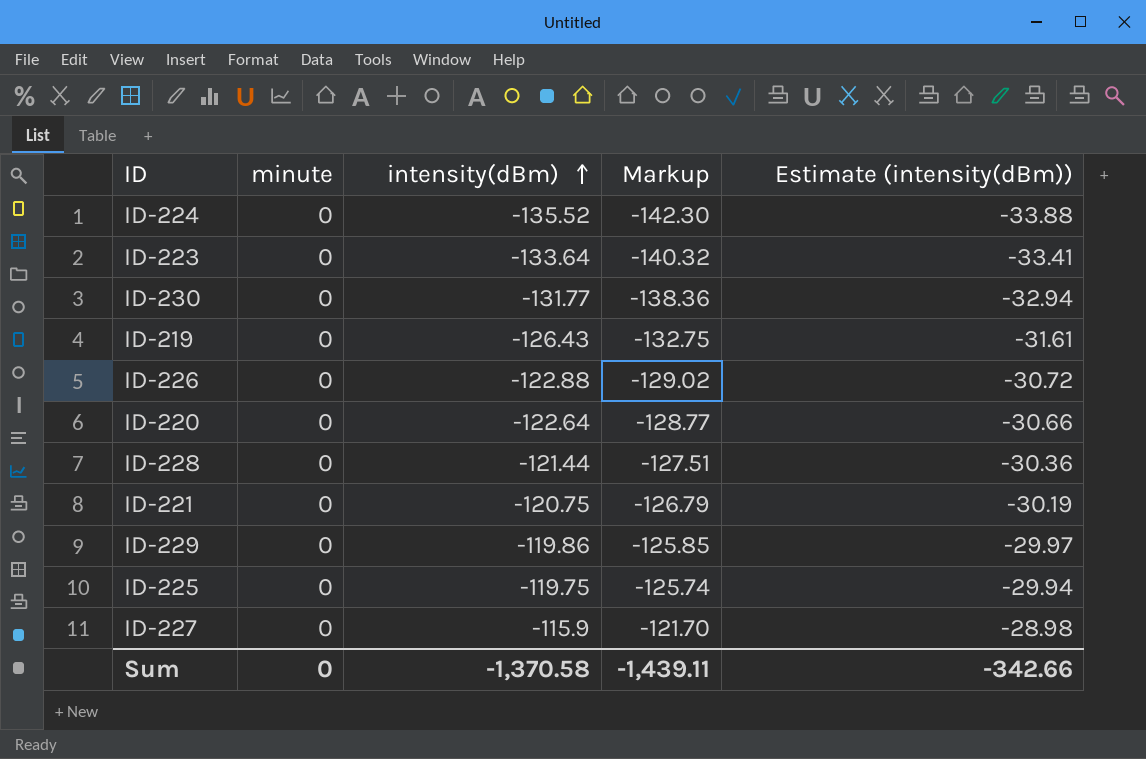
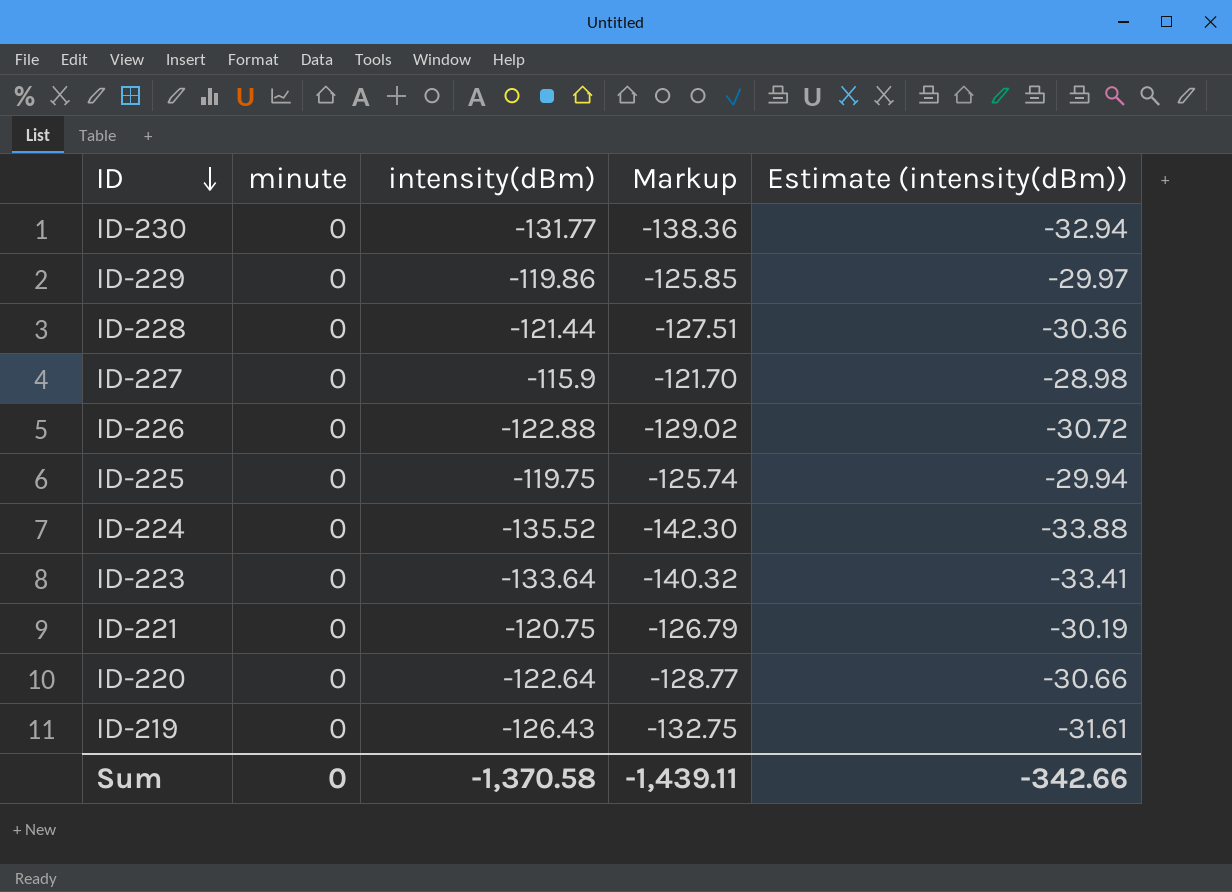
row order: intensity(dBm) ascending -> ID descending

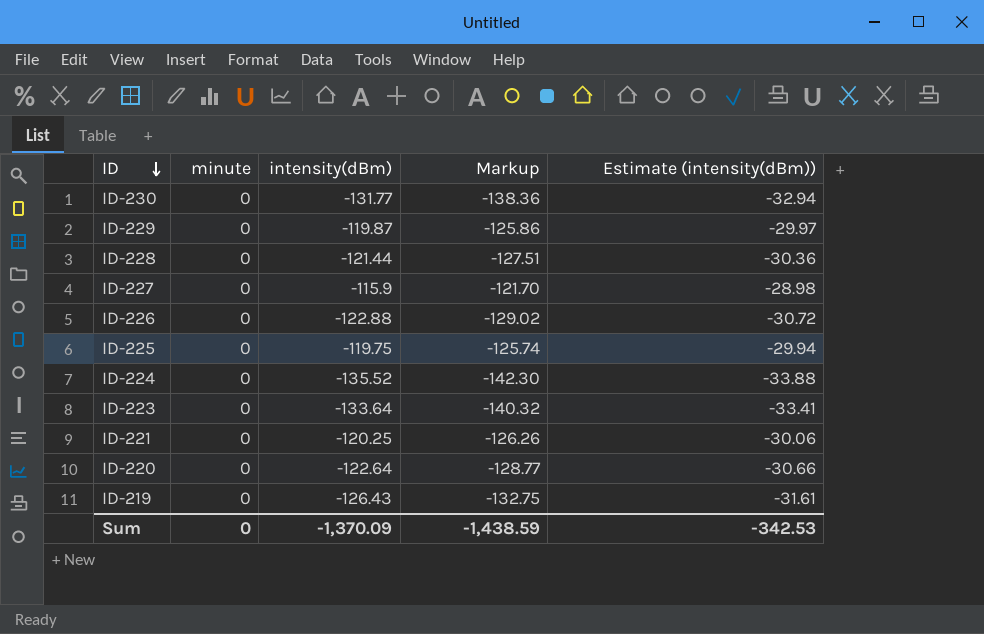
ID-229 | intensity(dBm): -119.86 -> -119.87
ID-229 | Markup: -125.85 -> -125.86
ID-221 | intensity(dBm): -120.75 -> -120.25
ID-221 | Markup: -126.79 -> -126.26
ID-221 | Estimate (intensity(dBm)): -30.19 -> -30.06
Sum | intensity(dBm): -1,370.58 -> -1,370.09
Sum | Markup: -1,439.11 -> -1,438.59
Sum | Estimate (intensity(dBm)): -342.66 -> -342.53

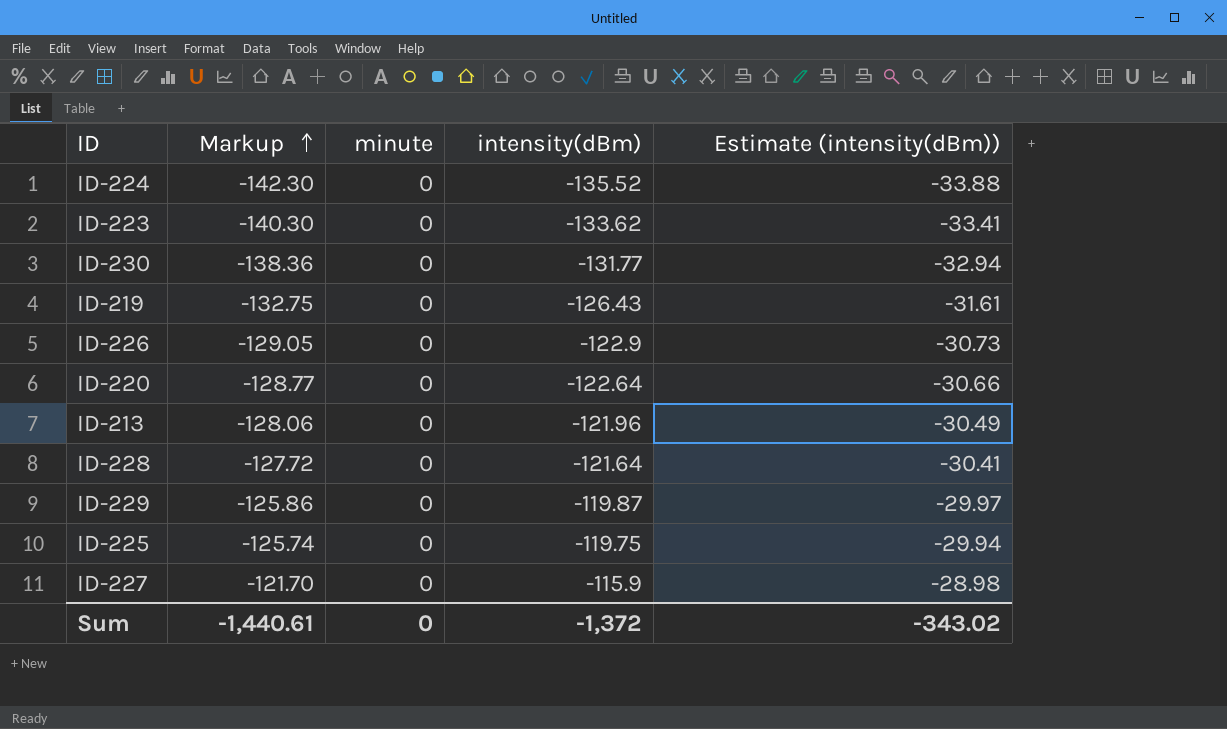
row order: ID descending -> Markup ascending
column Markup | position: 4 -> 2
row ID-221: 0 | -120.25 | -126.26 | -30.06 -> none
ID-223 | Markup: -140.32 -> -140.30
ID-223 | intensity(dBm): -133.64 -> -133.62
ID-226 | Markup: -129.02 -> -129.05
ID-226 | intensity(dBm): -122.88 -> -122.9
ID-226 | Estimate (intensity(dBm)): -30.72 -> -30.73
row ID-213: none -> -128.06 | 0 | -121.96 | -30.49
ID-228 | Markup: -127.51 -> -127.72
ID-228 | intensity(dBm): -121.44 -> -121.64
ID-228 | Estimate (intensity(dBm)): -30.36 -> -30.41
Sum | Markup: -1,438.59 -> -1,440.61
Sum | intensity(dBm): -1,370.09 -> -1,372
Sum | Estimate (intensity(dBm)): -342.53 -> -343.02

